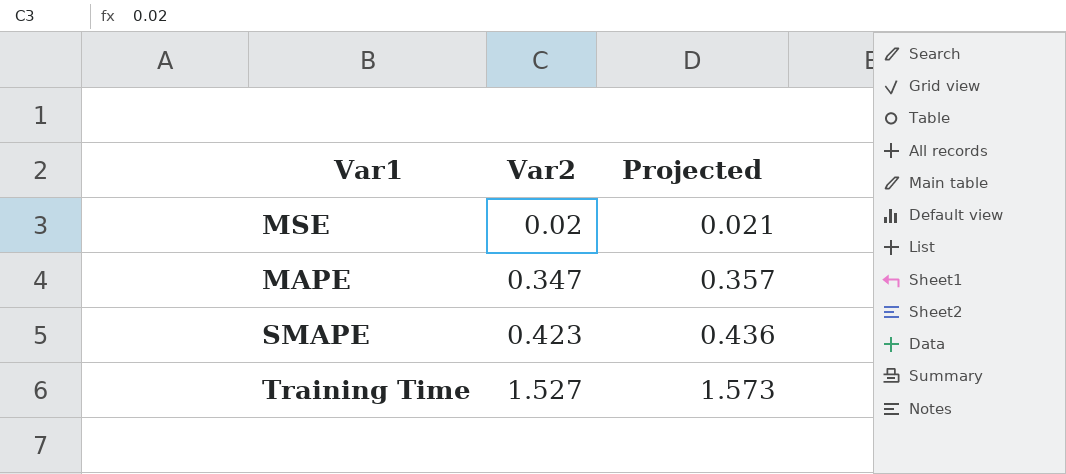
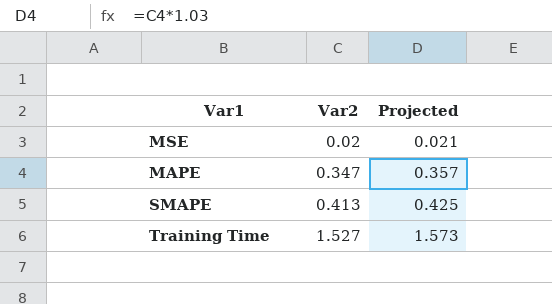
SMAPE | Var2: 0.423 -> 0.413
SMAPE | Projected: 0.436 -> 0.425

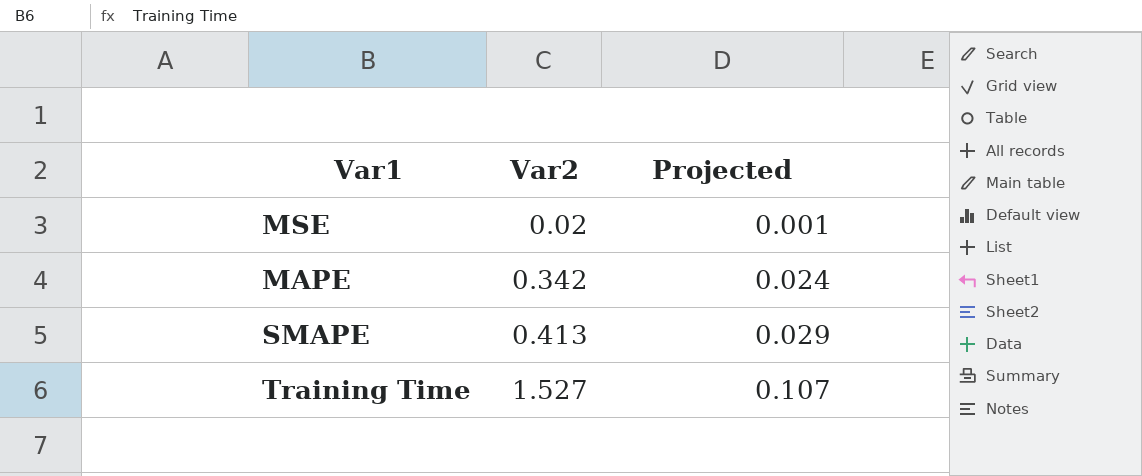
column Projected | formula: [Var2] * 1.03 -> [Var2] * 0.07
MAPE | Var2: 0.347 -> 0.342

